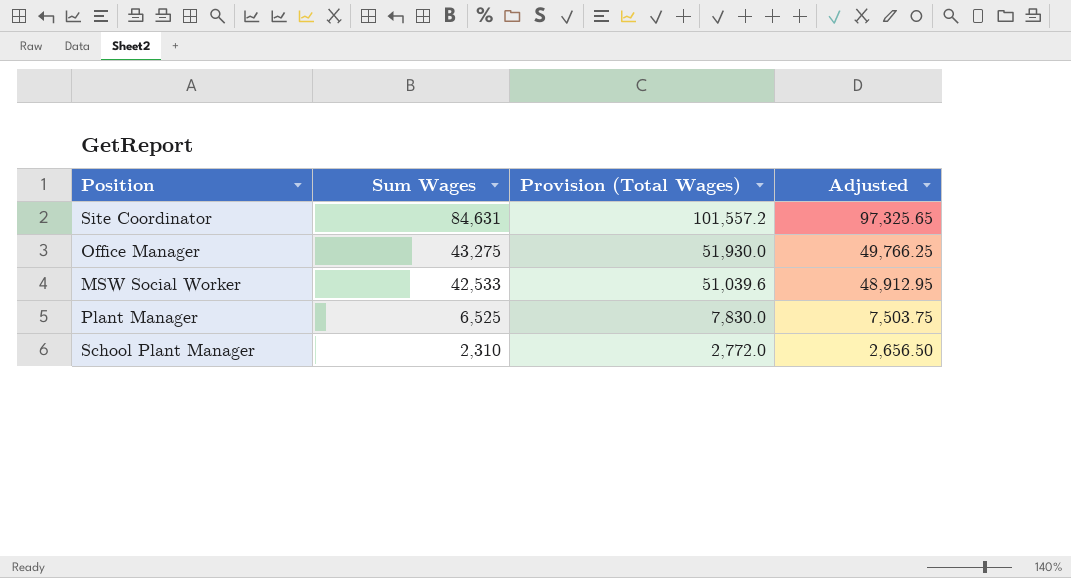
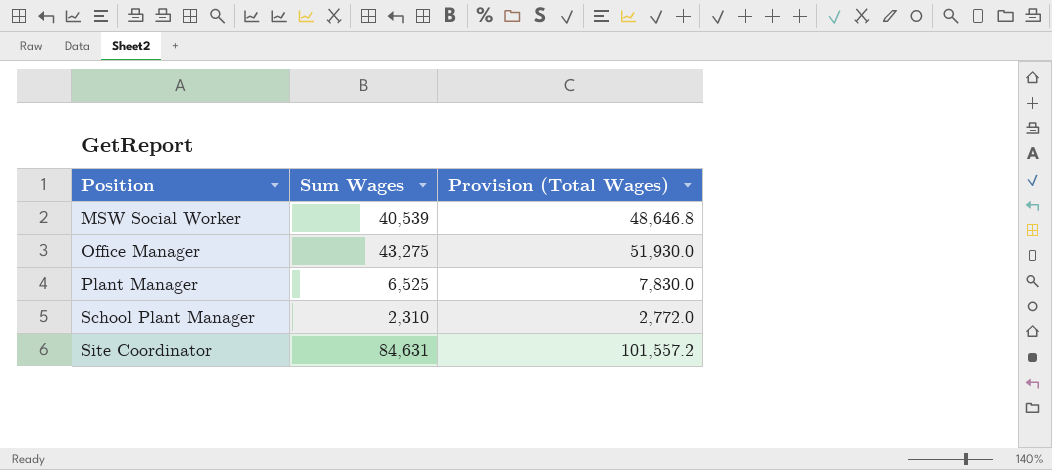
row order: Sum Wages descending -> Position ascending
column Adjusted | formula: [Sum Wages] * 1.15 -> none
MSW Social Worker | Sum Wages: 42,533 -> 40,539
MSW Social Worker | Provision (Total Wages): 51,039.6 -> 48,646.8

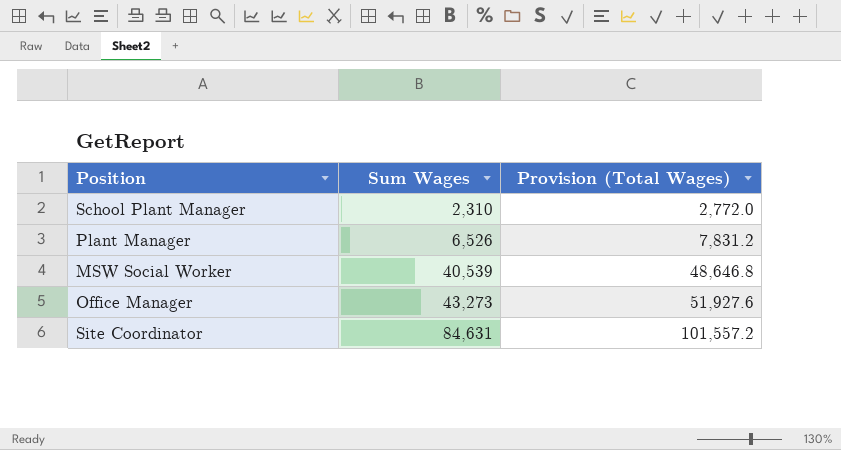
row order: Position ascending -> Sum Wages ascending
Plant Manager | Sum Wages: 6,525 -> 6,526
Plant Manager | Provision (Total Wages): 7,830.0 -> 7,831.2
Office Manager | Sum Wages: 43,275 -> 43,273
Office Manager | Provision (Total Wages): 51,930.0 -> 51,927.6

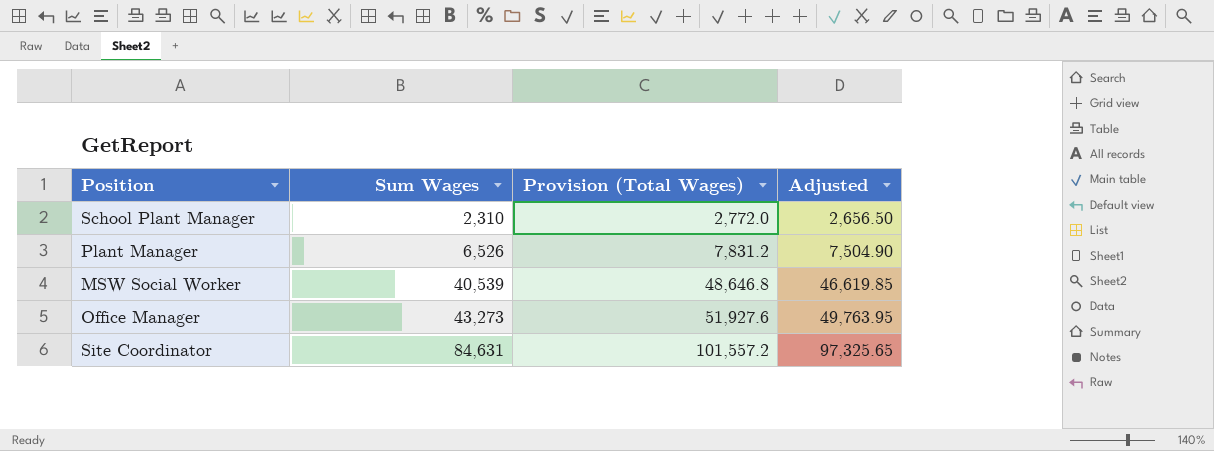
column Adjusted | formula: none -> [Sum Wages] * 1.15

